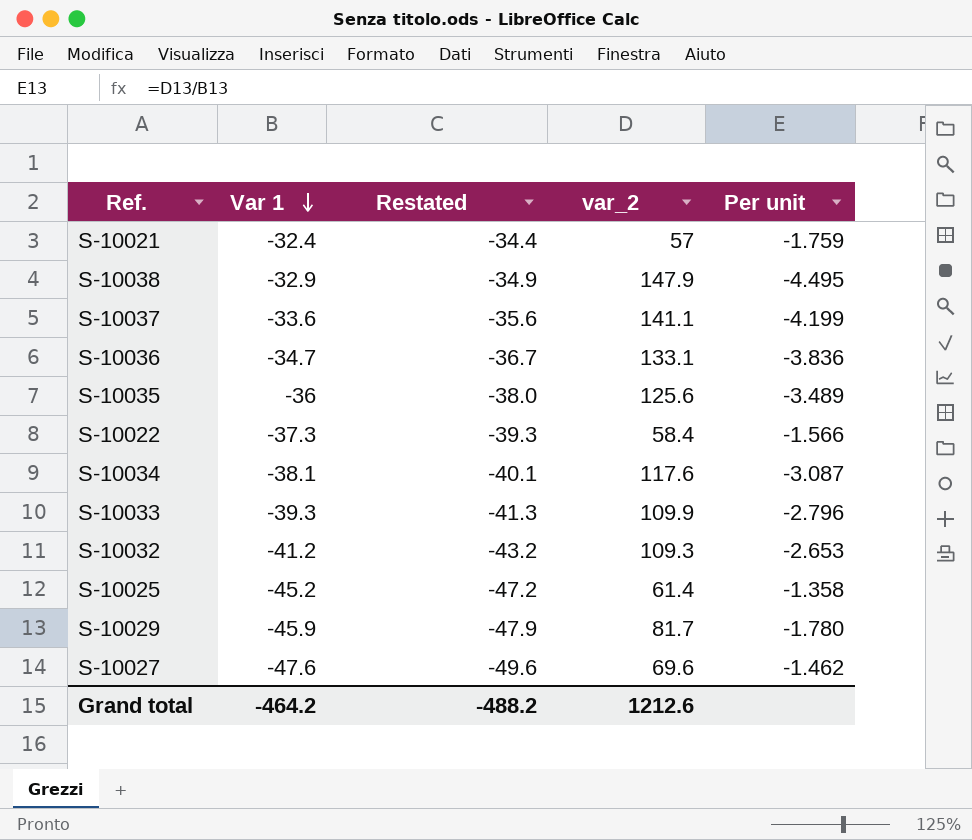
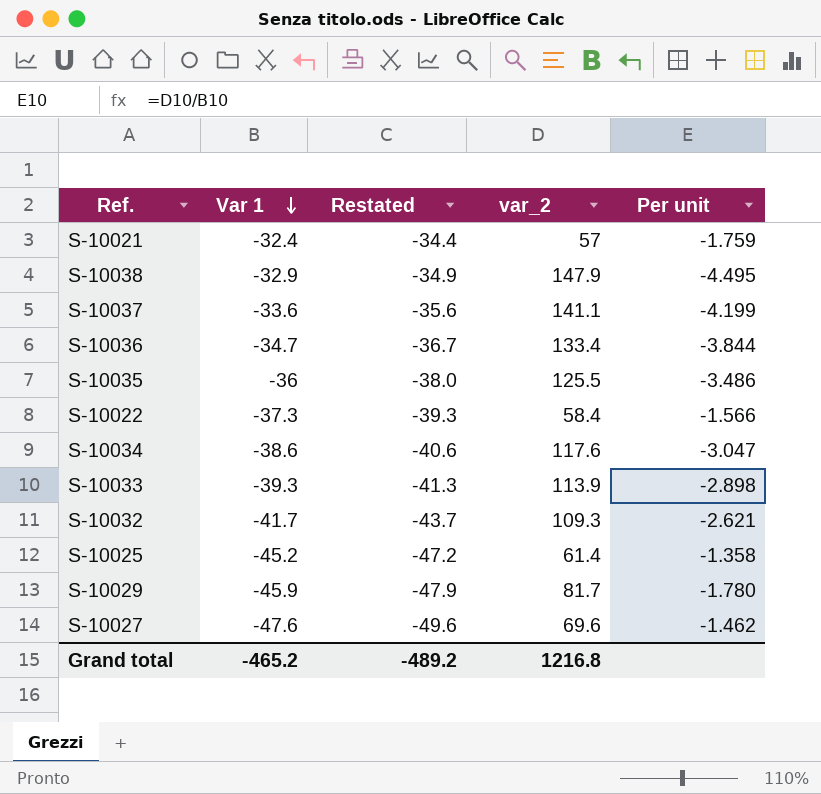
S-10036 | var_2: 133.1 -> 133.4
S-10036 | Per unit: -3.836 -> -3.844
S-10035 | var_2: 125.6 -> 125.5
S-10035 | Per unit: -3.489 -> -3.486
S-10034 | Var 1: -38.1 -> -38.6
S-10034 | Restated: -40.1 -> -40.6
S-10034 | Per unit: -3.087 -> -3.047
S-10033 | var_2: 109.9 -> 113.9
S-10033 | Per unit: -2.796 -> -2.898
S-10032 | Var 1: -41.2 -> -41.7
S-10032 | Restated: -43.2 -> -43.7
S-10032 | Per unit: -2.653 -> -2.621
Grand total | Var 1: -464.2 -> -465.2
Grand total | Restated: -488.2 -> -489.2
Grand total | var_2: 1212.6 -> 1216.8

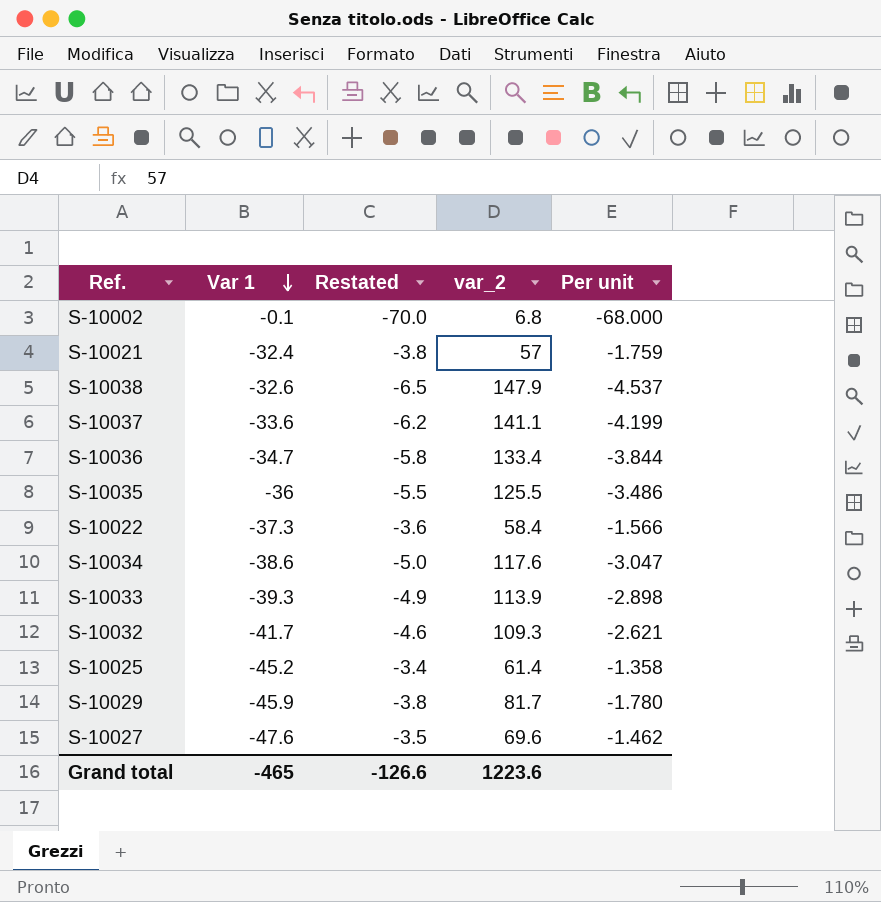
column Restated | formula: [Var 1] - 2 -> [Per unit] - 2
row S-10002: none -> -0.1 | -70.0 | 6.8 | -68.000
S-10038 | Var 1: -32.9 -> -32.6
S-10038 | Per unit: -4.495 -> -4.537
Grand total | Var 1: -465.2 -> -465
Grand total | Restated: -489.2 -> -126.6
Grand total | var_2: 1216.8 -> 1223.6

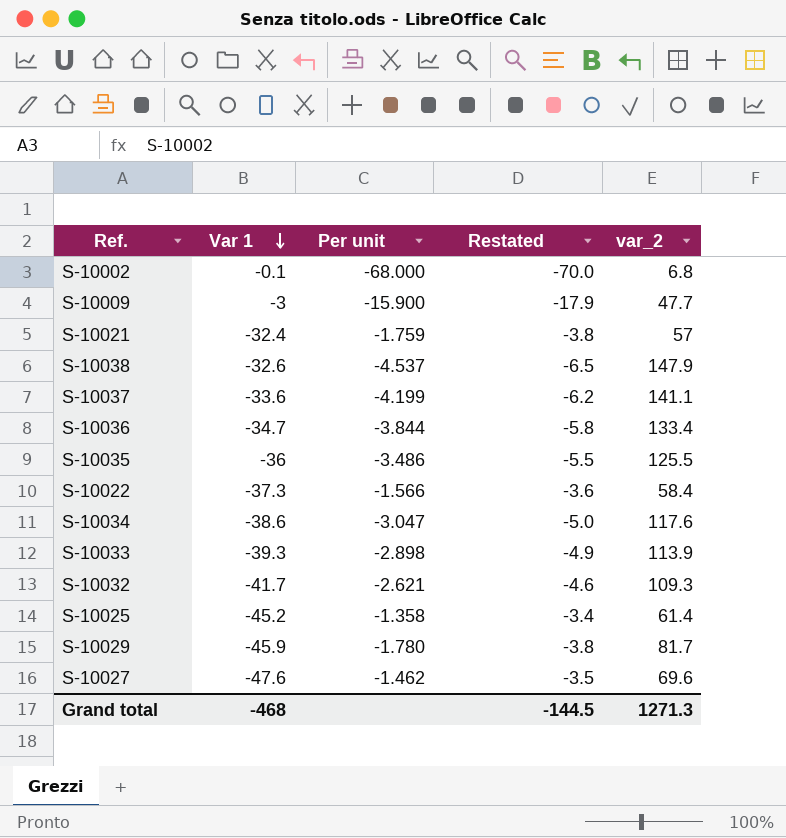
column Per unit | position: 5 -> 3
row S-10009: none -> -3 | -15.900 | -17.9 | 47.7
Grand total | Var 1: -465 -> -468
Grand total | Restated: -126.6 -> -144.5
Grand total | var_2: 1223.6 -> 1271.3

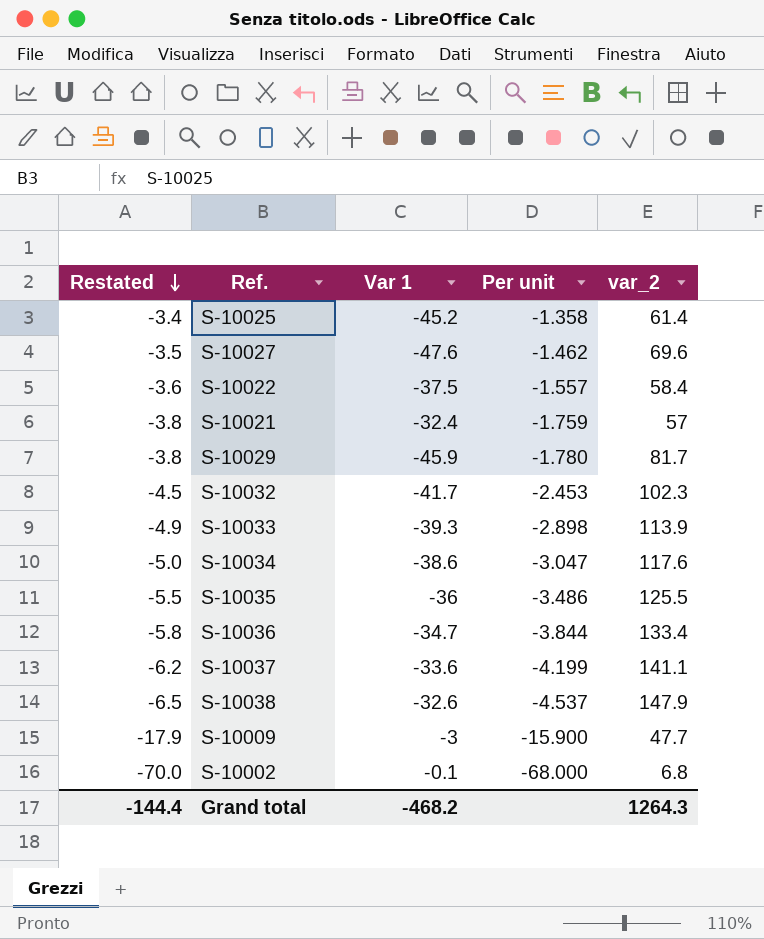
row order: Var 1 descending -> Restated descending
column Restated | position: 4 -> 1
S-10022 | Var 1: -37.3 -> -37.5
S-10022 | Per unit: -1.566 -> -1.557
S-10032 | Restated: -4.6 -> -4.5
S-10032 | Per unit: -2.621 -> -2.453
S-10032 | var_2: 109.3 -> 102.3
Grand total | Restated: -144.5 -> -144.4
Grand total | Var 1: -468 -> -468.2
Grand total | var_2: 1271.3 -> 1264.3

